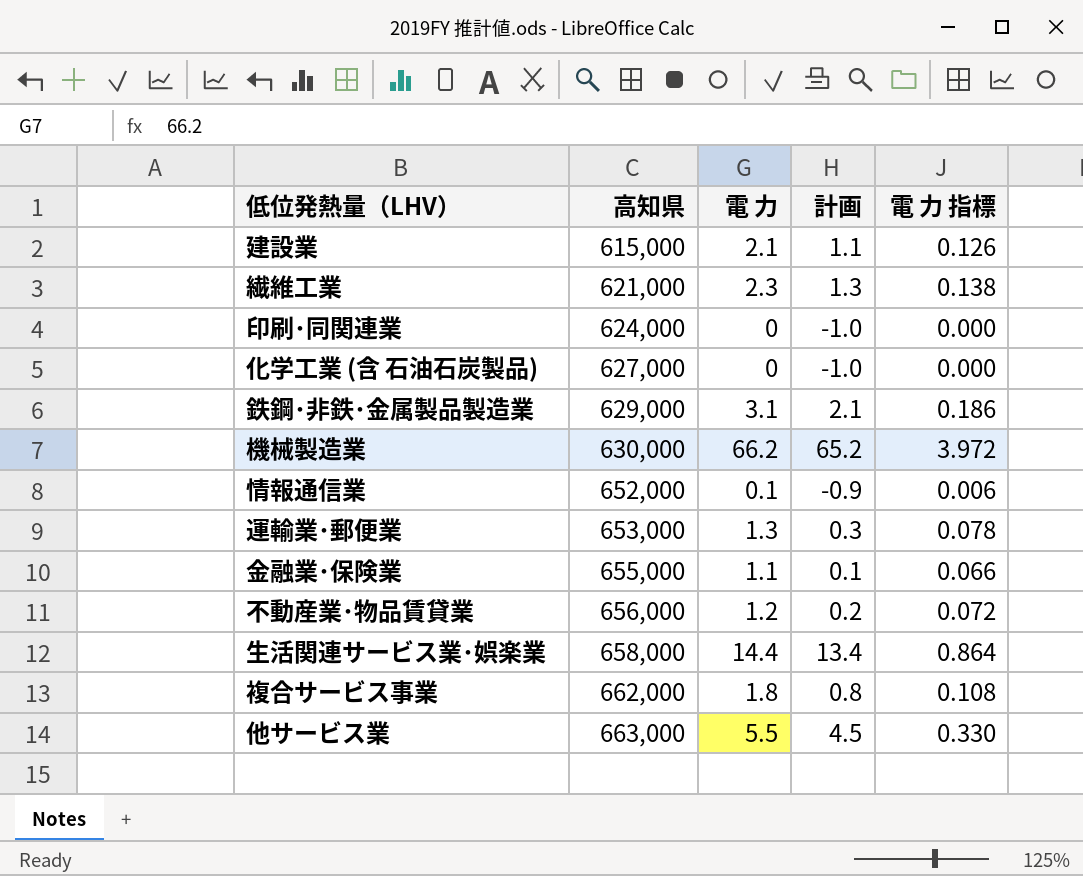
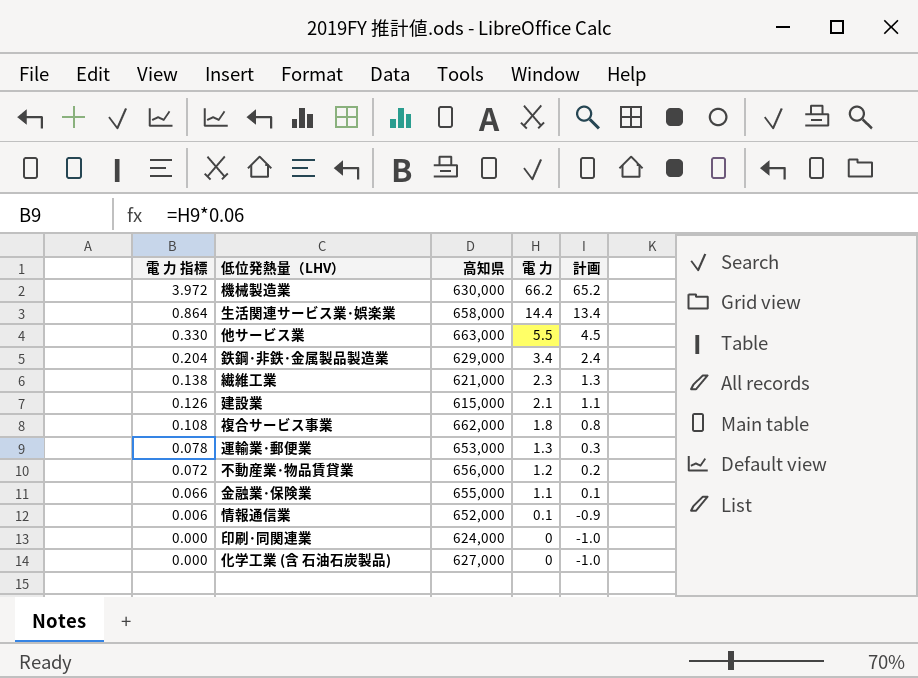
row order: 高知県 ascending -> 電 力 指標 descending
column 電 力 指標 | position: 5 -> 1
鉄鋼･非鉄･金属製品製造業 | 電 力 指標: 0.186 -> 0.204
鉄鋼･非鉄･金属製品製造業 | 電 力: 3.1 -> 3.4
鉄鋼･非鉄･金属製品製造業 | 計画: 2.1 -> 2.4

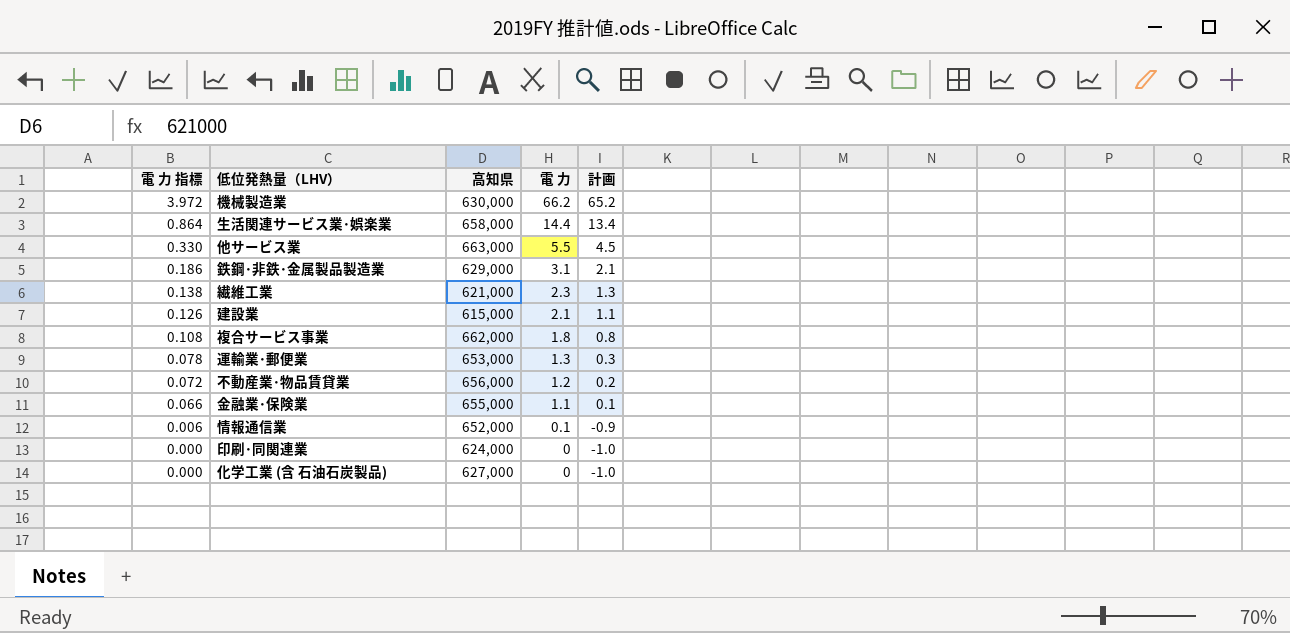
鉄鋼･非鉄･金属製品製造業 | 電 力 指標: 0.204 -> 0.186
鉄鋼･非鉄･金属製品製造業 | 電 力: 3.4 -> 3.1
鉄鋼･非鉄･金属製品製造業 | 計画: 2.4 -> 2.1

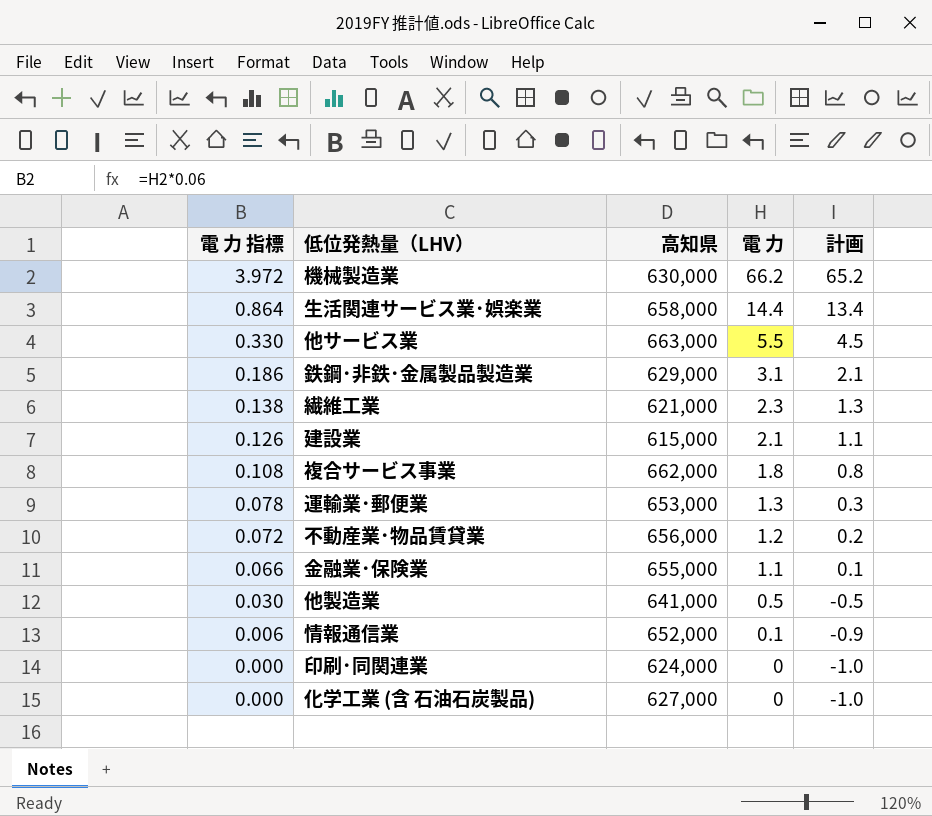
row 他製造業: none -> 0.030 | 641,000 | 0.5 | -0.5

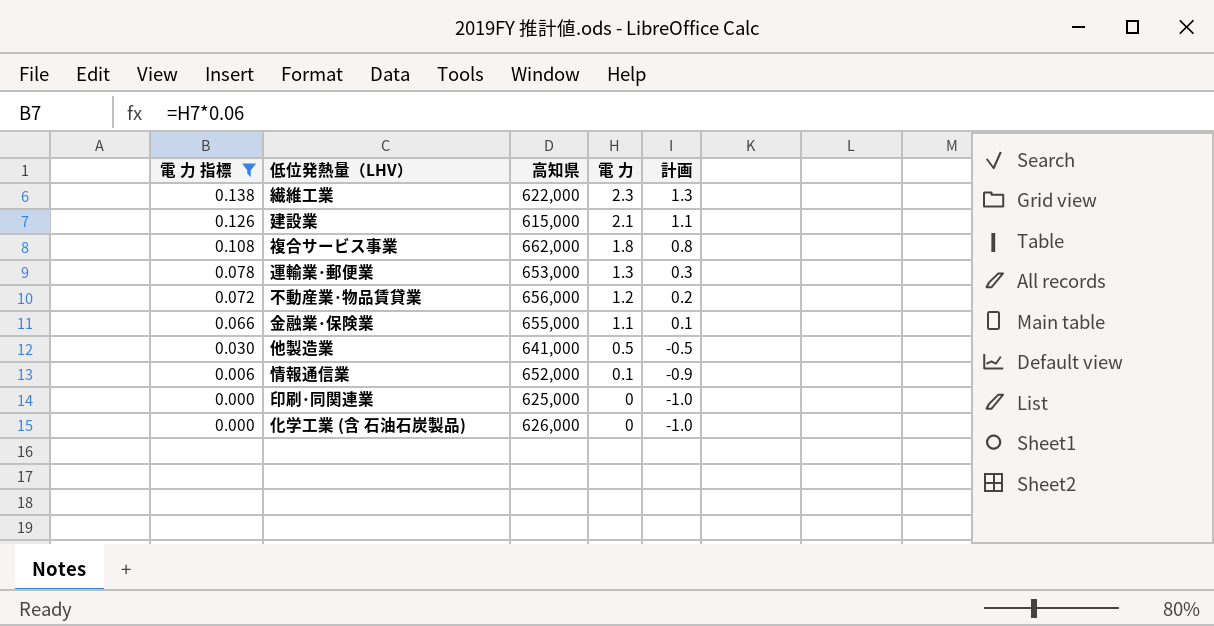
filter: none -> 電 力 指標 <= 0.138
繊維工業 | 高知県: 621,000 -> 622,000
印刷･同関連業 | 高知県: 624,000 -> 625,000
化学工業 (含 石油石炭製品) | 高知県: 627,000 -> 626,000

